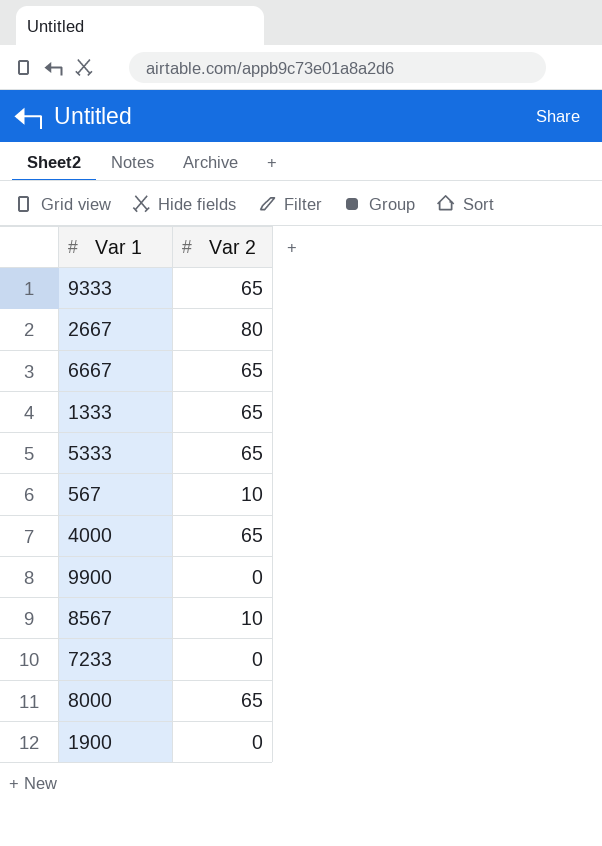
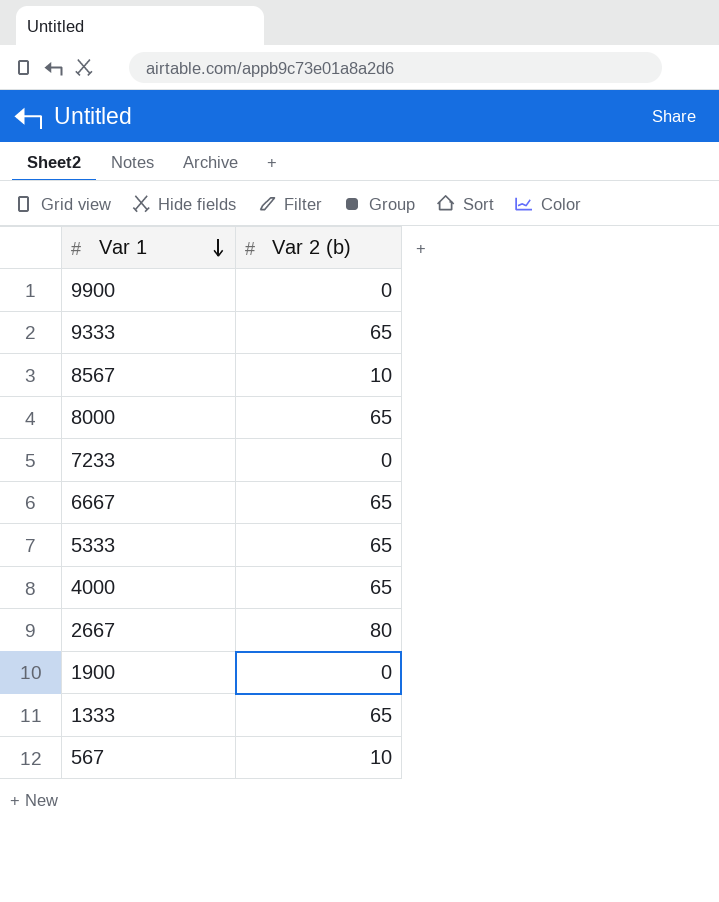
row order: none -> Var 1 descending
column name: Var 2 -> Var 2 (b)

